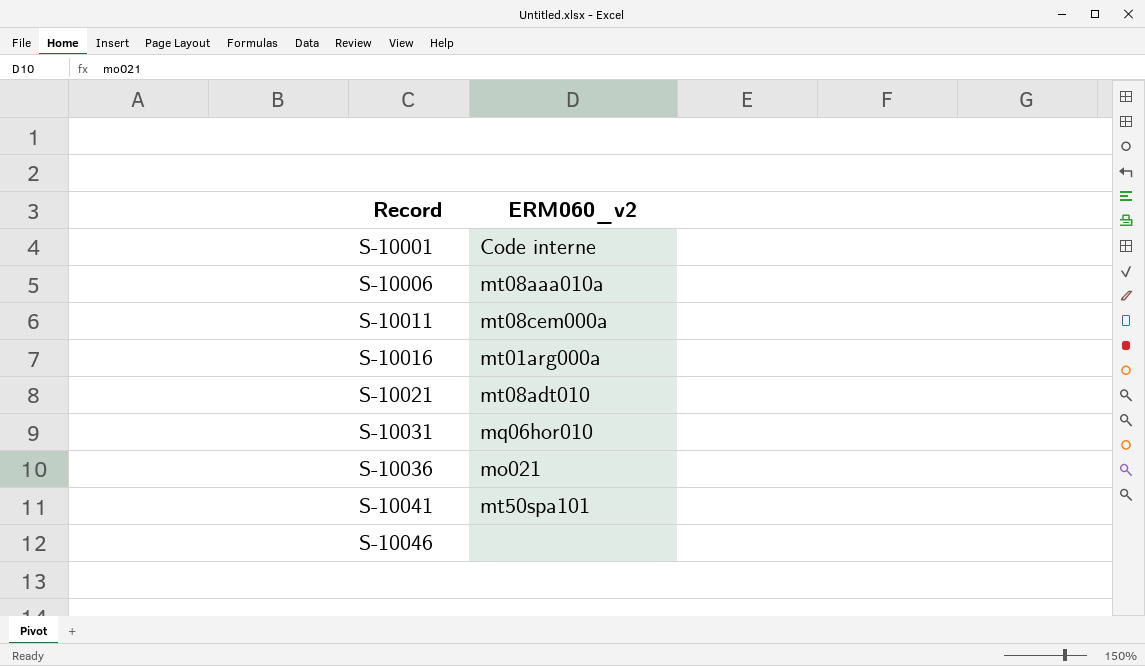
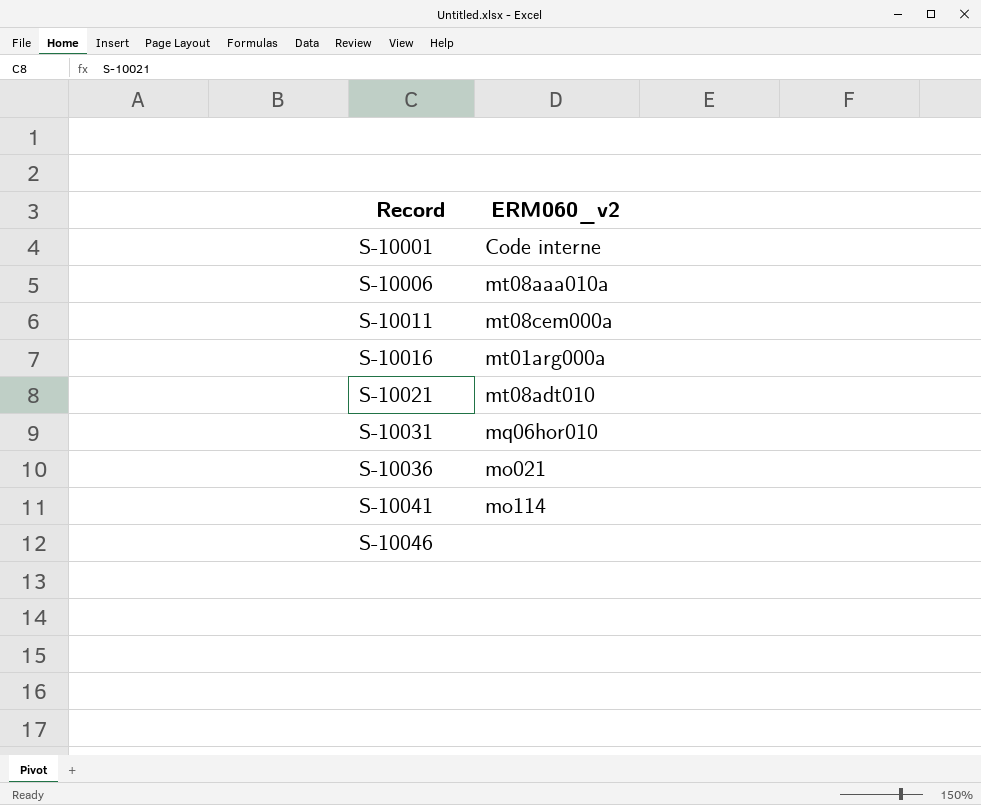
S-10041 | ERM060_v2: mt50spa101 -> mo114

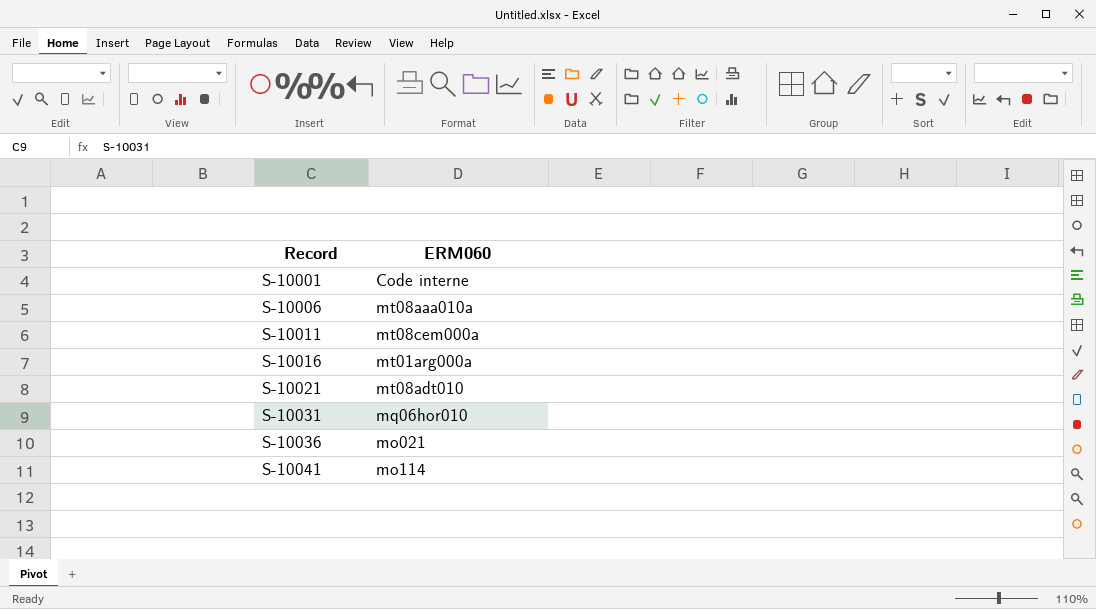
column name: ERM060_v2 -> ERM060
row S-10046: none -> none

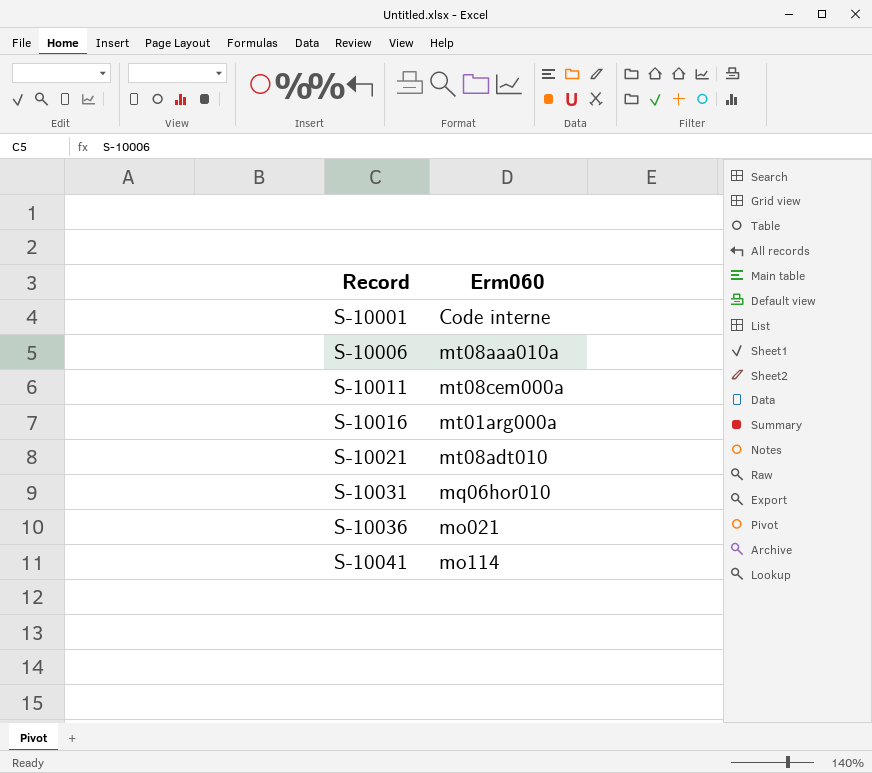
column name: ERM060 -> Erm060

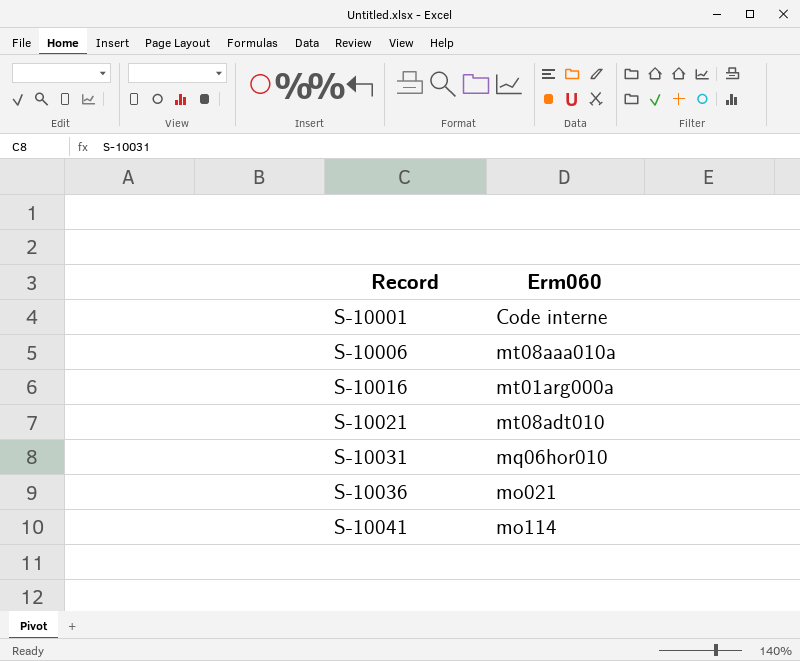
row S-10011: mt08cem000a -> none

